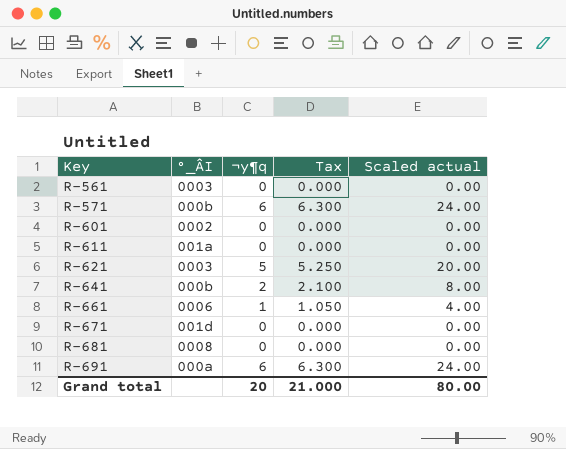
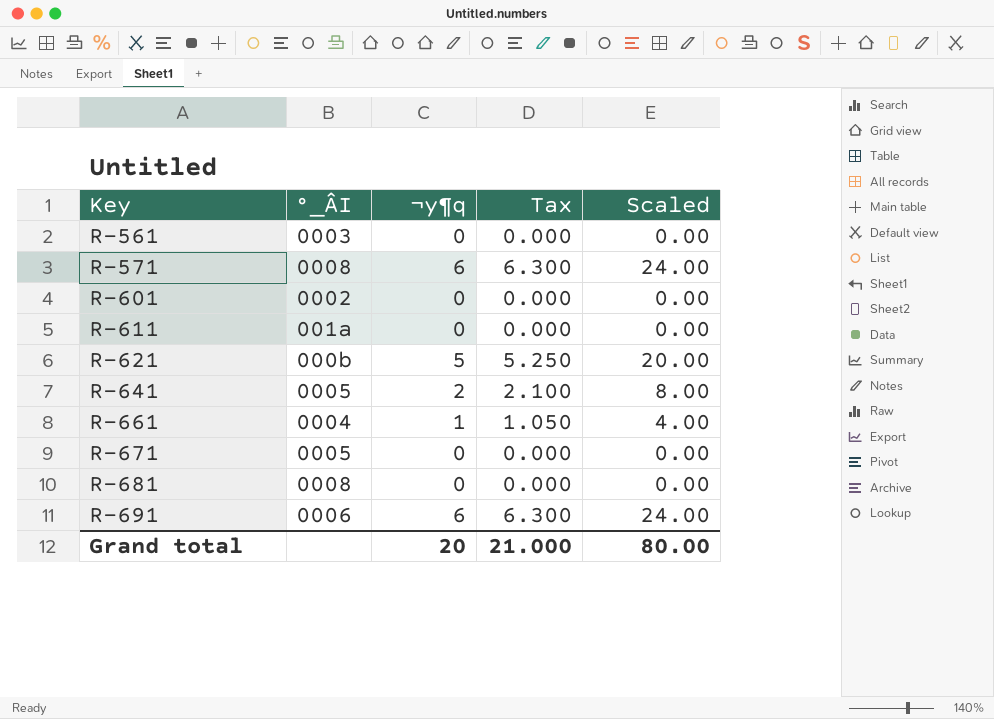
column name: Scaled actual -> Scaled
R-571 | °_ÂI: 000b -> 0008
R-621 | °_ÂI: 0003 -> 000b
R-641 | °_ÂI: 000b -> 0005
R-661 | °_ÂI: 0006 -> 0004
R-671 | °_ÂI: 001d -> 0005
R-691 | °_ÂI: 000a -> 0006

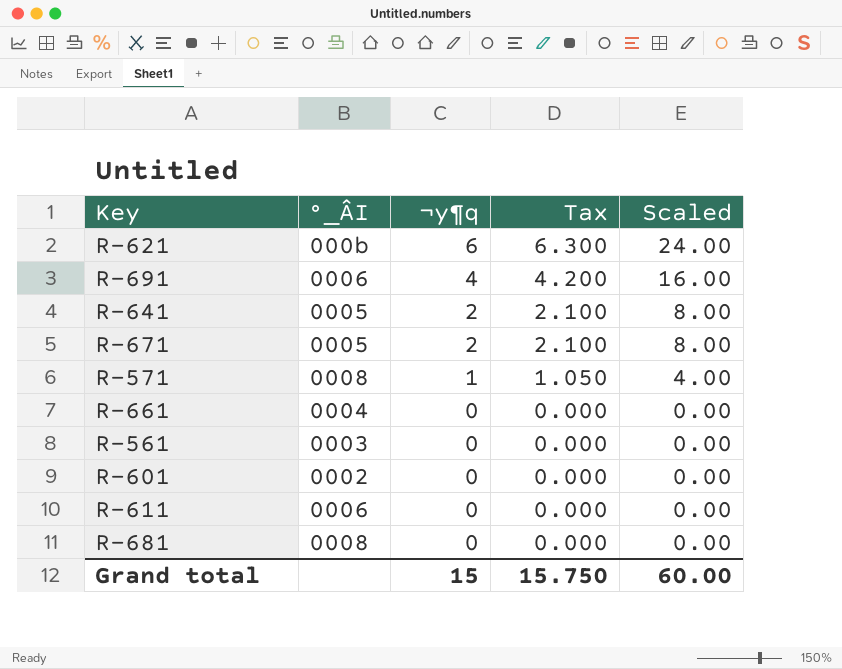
row order: Key ascending -> ¬y¶q descending
R-621 | ¬y¶q: 5 -> 6
R-621 | Tax: 5.250 -> 6.300
R-621 | Scaled: 20.00 -> 24.00
R-691 | ¬y¶q: 6 -> 4
R-691 | Tax: 6.300 -> 4.200
R-691 | Scaled: 24.00 -> 16.00
R-671 | ¬y¶q: 0 -> 2
R-671 | Tax: 0.000 -> 2.100
R-671 | Scaled: 0.00 -> 8.00
R-571 | ¬y¶q: 6 -> 1
R-571 | Tax: 6.300 -> 1.050
R-571 | Scaled: 24.00 -> 4.00
R-661 | ¬y¶q: 1 -> 0
R-661 | Tax: 1.050 -> 0.000
R-661 | Scaled: 4.00 -> 0.00
R-611 | °_ÂI: 001a -> 0006
Grand total | ¬y¶q: 20 -> 15
Grand total | Tax: 21.000 -> 15.750
Grand total | Scaled: 80.00 -> 60.00

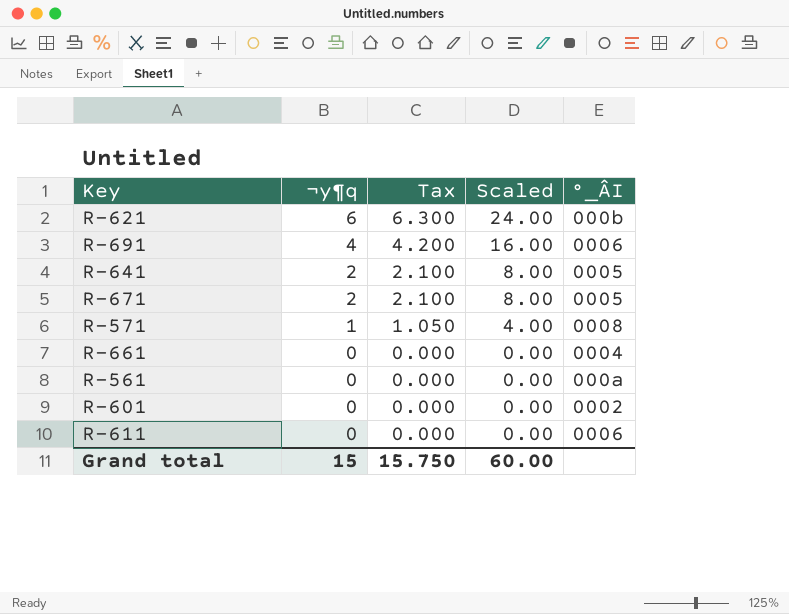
column °_ÂI | position: 2 -> 5
row R-681: 0008 | 0 | 0.000 | 0.00 -> none
R-561 | °_ÂI: 0003 -> 000a

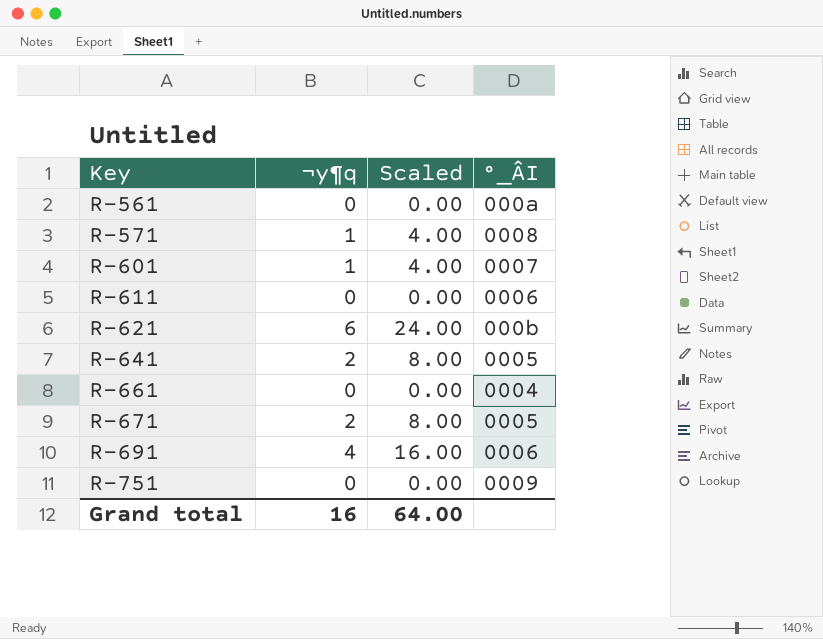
row order: ¬y¶q descending -> Key ascending
column Tax | formula: [¬y¶q] * 1.05 -> none
R-601 | ¬y¶q: 0 -> 1
R-601 | Scaled: 0.00 -> 4.00
R-601 | °_ÂI: 0002 -> 0007
row R-751: none -> 0 | 0.00 | 0009
Grand total | ¬y¶q: 15 -> 16
Grand total | Scaled: 60.00 -> 64.00

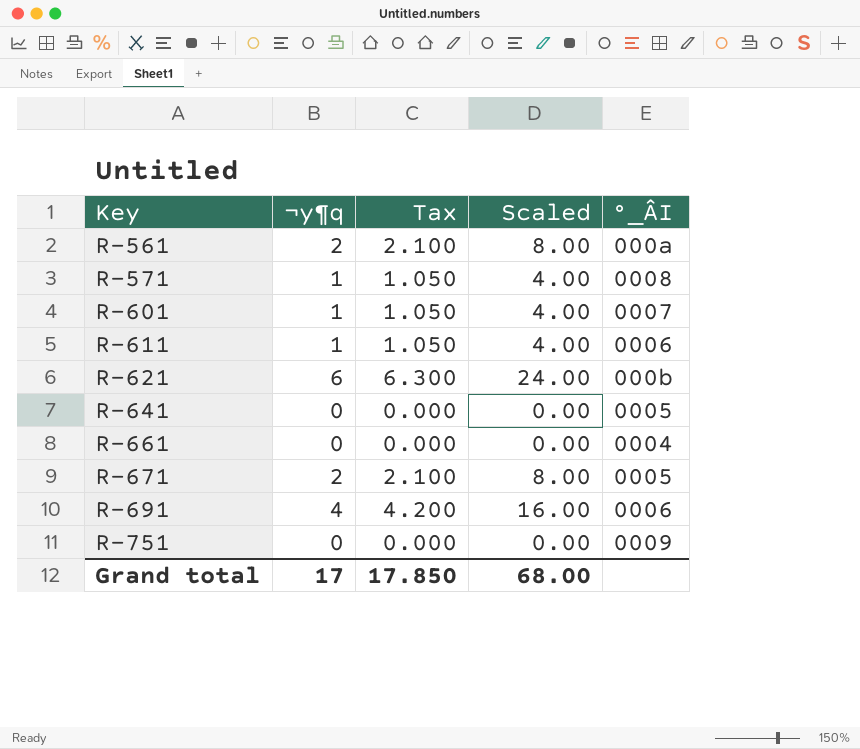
column Tax | formula: none -> [¬y¶q] * 1.05
R-561 | ¬y¶q: 0 -> 2
R-561 | Scaled: 0.00 -> 8.00
R-611 | ¬y¶q: 0 -> 1
R-611 | Scaled: 0.00 -> 4.00
R-641 | ¬y¶q: 2 -> 0
R-641 | Scaled: 8.00 -> 0.00
Grand total | ¬y¶q: 16 -> 17
Grand total | Scaled: 64.00 -> 68.00

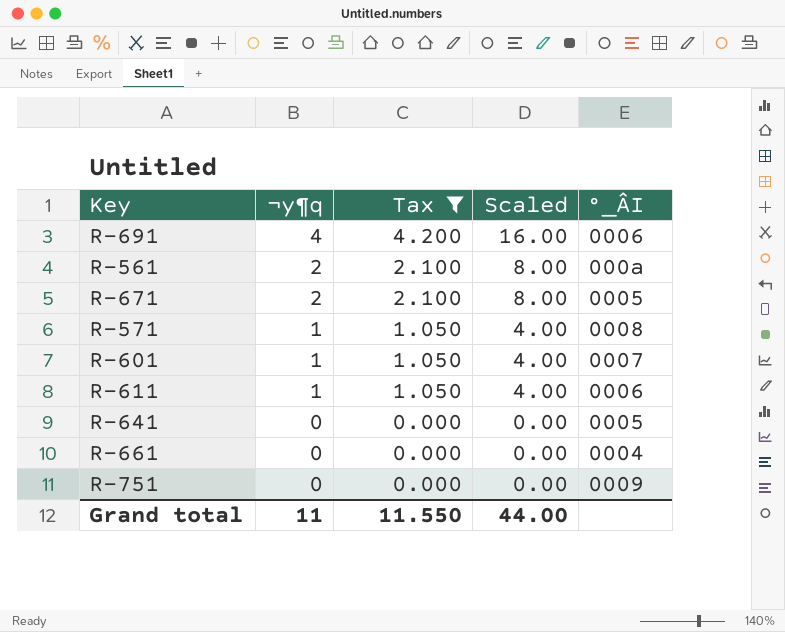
filter: none -> Tax != 6.300
row order: Key ascending -> ¬y¶q descending
Grand total | ¬y¶q: 17 -> 11
Grand total | Tax: 17.850 -> 11.550
Grand total | Scaled: 68.00 -> 44.00

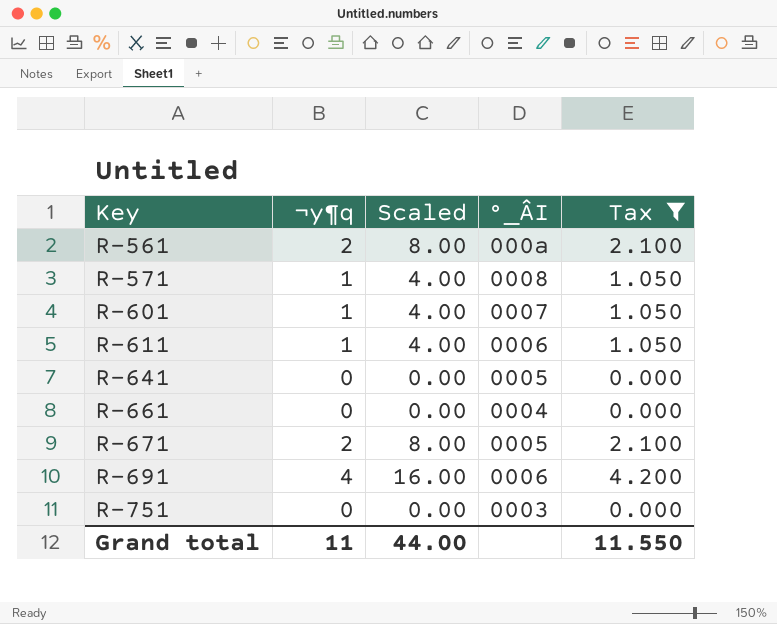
row order: ¬y¶q descending -> Key ascending
column Tax | position: 3 -> 5
R-751 | °_ÂI: 0009 -> 0003

